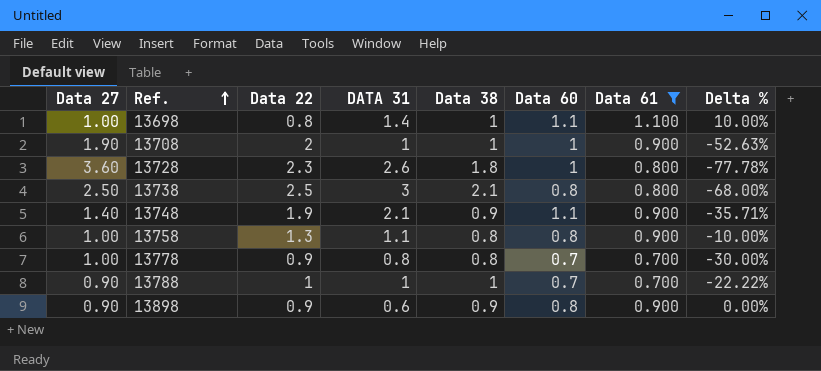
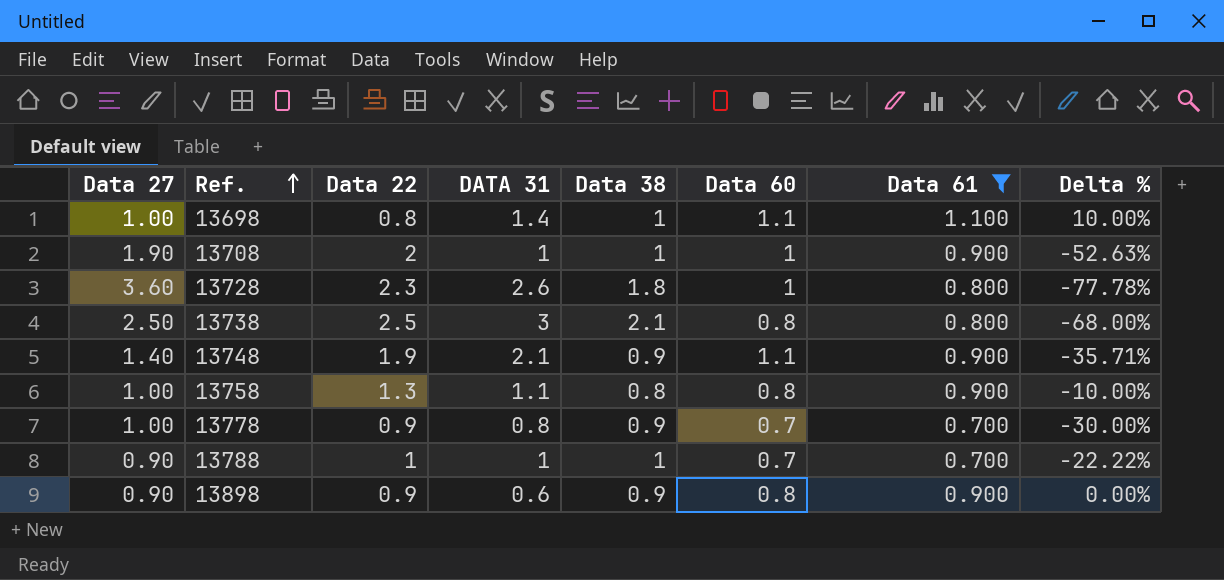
13778 | Data 38: 0.8 -> 0.9

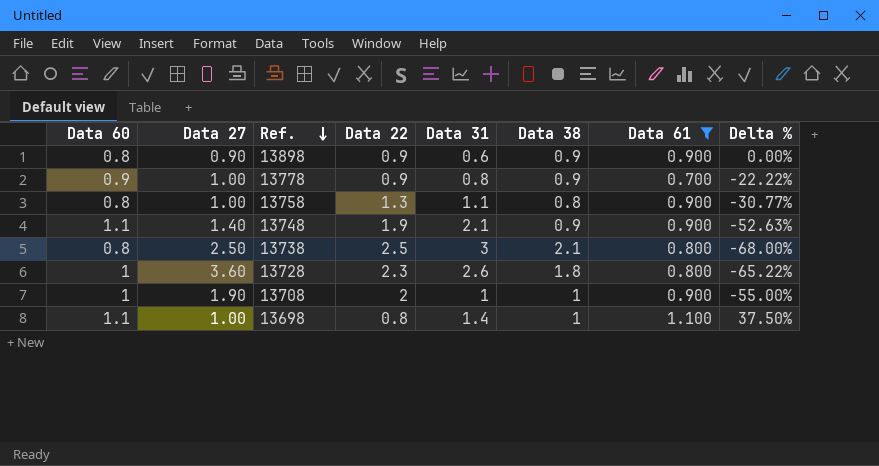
row order: Ref. ascending -> Ref. descending
column Data 60 | position: 6 -> 1
column name: DATA 31 -> Data 31
column Delta % | formula: ([Data 61] - [Data 27]) / [Data 27] -> ([Data 61] - [Data 22]) / [Data 22]
row 13788: 0.90 | 1 | 1 | 1 | 0.7 | 0.700 | -22.22% -> none
13778 | Data 60: 0.7 -> 0.9

